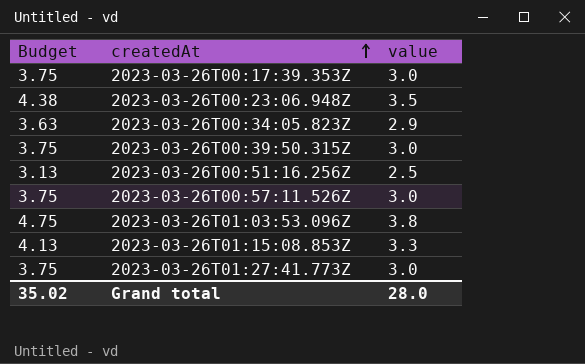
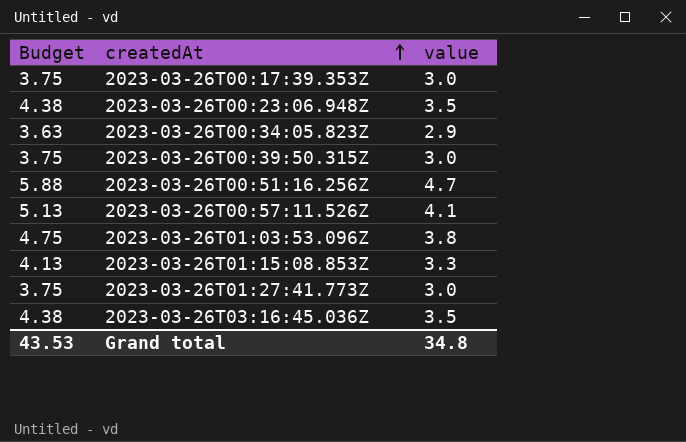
2023-03-26T00:51:16.256Z | Budget: 3.13 -> 5.88
2023-03-26T00:51:16.256Z | value: 2.5 -> 4.7
2023-03-26T00:57:11.526Z | Budget: 3.75 -> 5.13
2023-03-26T00:57:11.526Z | value: 3.0 -> 4.1
row 2023-03-26T03:16:45.036Z: none -> 4.38 | 3.5
Grand total | Budget: 35.02 -> 43.53
Grand total | value: 28.0 -> 34.8

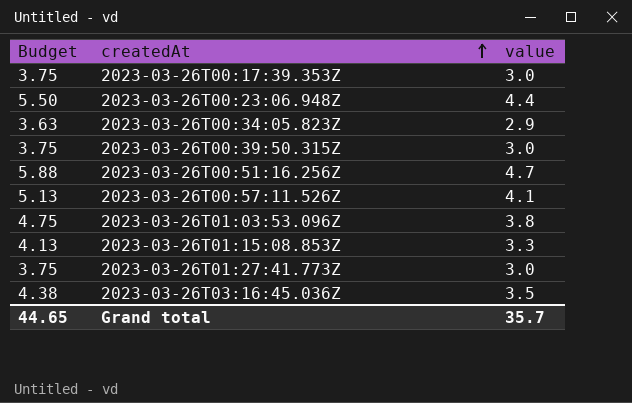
2023-03-26T00:23:06.948Z | Budget: 4.38 -> 5.50
2023-03-26T00:23:06.948Z | value: 3.5 -> 4.4
Grand total | Budget: 43.53 -> 44.65
Grand total | value: 34.8 -> 35.7

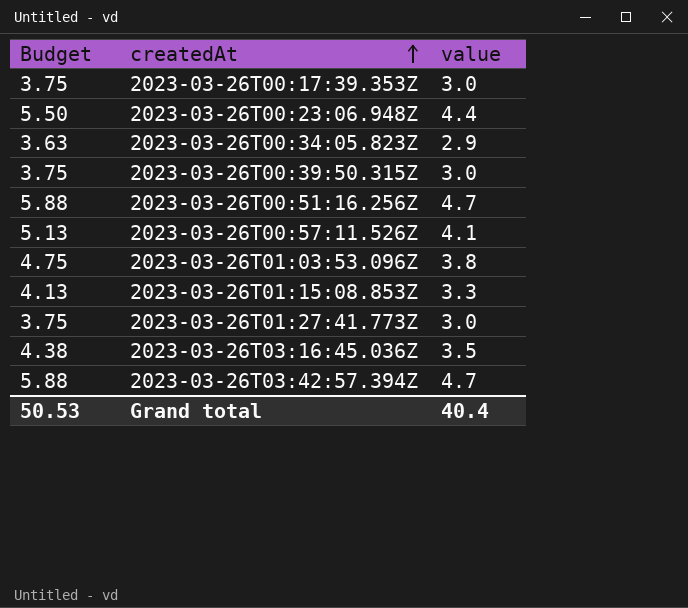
row 2023-03-26T03:42:57.394Z: none -> 5.88 | 4.7
Grand total | Budget: 44.65 -> 50.53
Grand total | value: 35.7 -> 40.4

